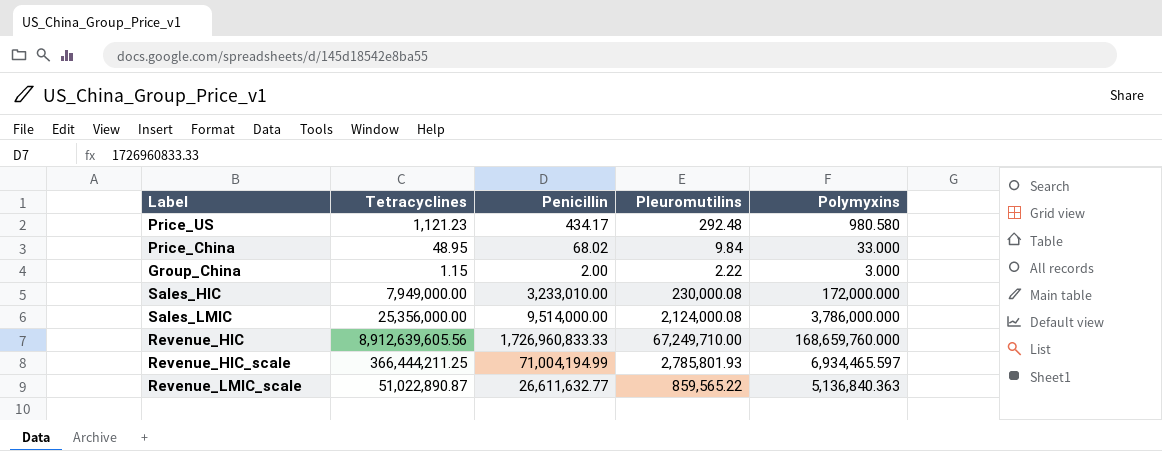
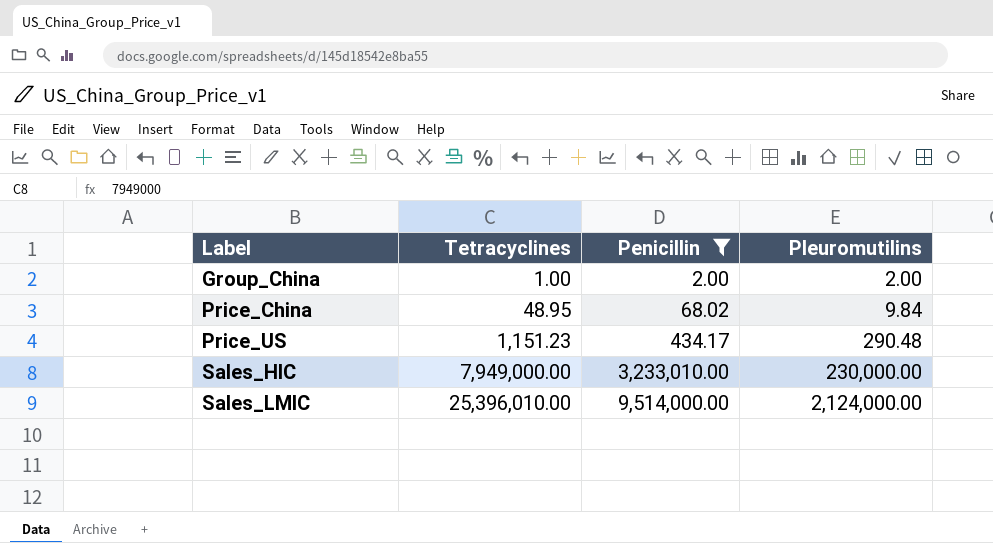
filter: none -> Penicillin <= 9,514,000.00
row order: none -> Label ascending
column Polymyxins | position: 5 -> none
Group_China | Tetracyclines: 1.15 -> 1.00
Group_China | Pleuromutilins: 2.22 -> 2.00
Price_US | Tetracyclines: 1,121.23 -> 1,151.23
Price_US | Pleuromutilins: 292.48 -> 290.48
Sales_HIC | Pleuromutilins: 230,000.08 -> 230,000.00
Sales_LMIC | Tetracyclines: 25,356,000.00 -> 25,396,010.00
Sales_LMIC | Pleuromutilins: 2,124,000.08 -> 2,124,000.00

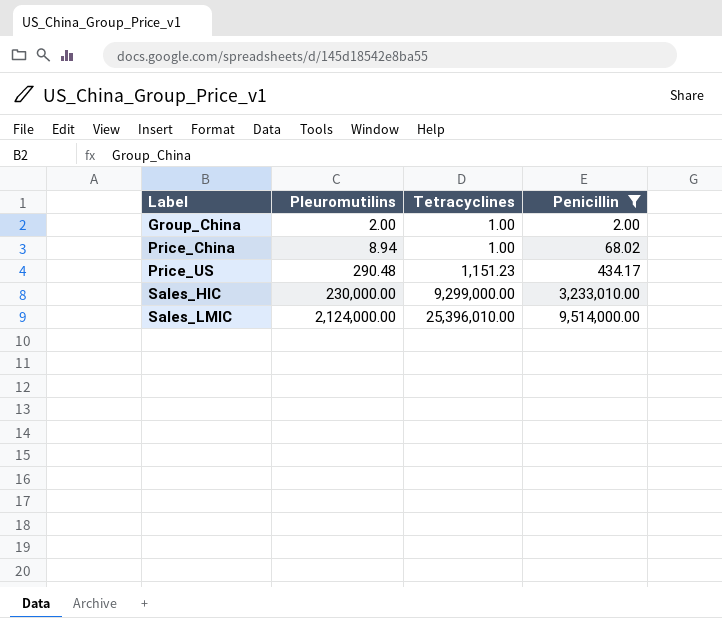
column Pleuromutilins | position: 4 -> 2
Price_China | Pleuromutilins: 9.84 -> 8.94
Price_China | Tetracyclines: 48.95 -> 1.00
Sales_HIC | Tetracyclines: 7,949,000.00 -> 9,299,000.00

